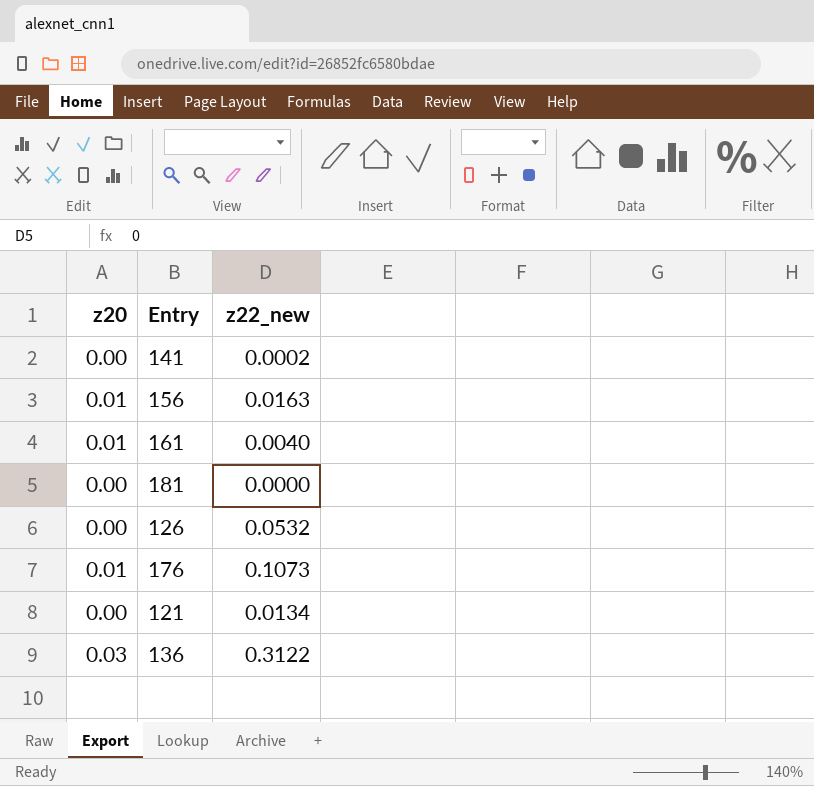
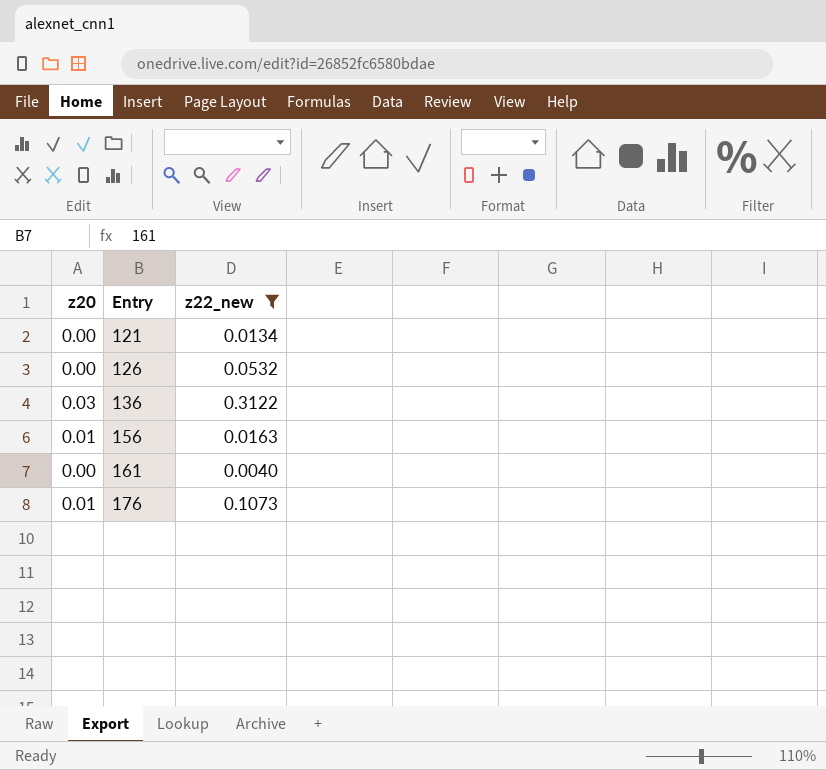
filter: none -> z22_new >= 0.0040
row order: none -> Entry ascending
161 | z20: 0.01 -> 0.00

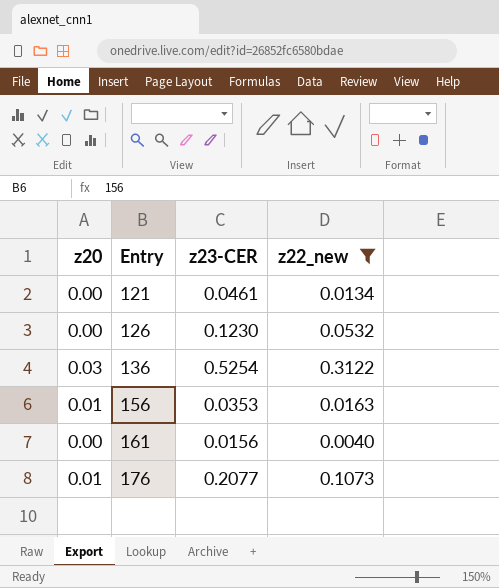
column z23-CER | position: none -> 3

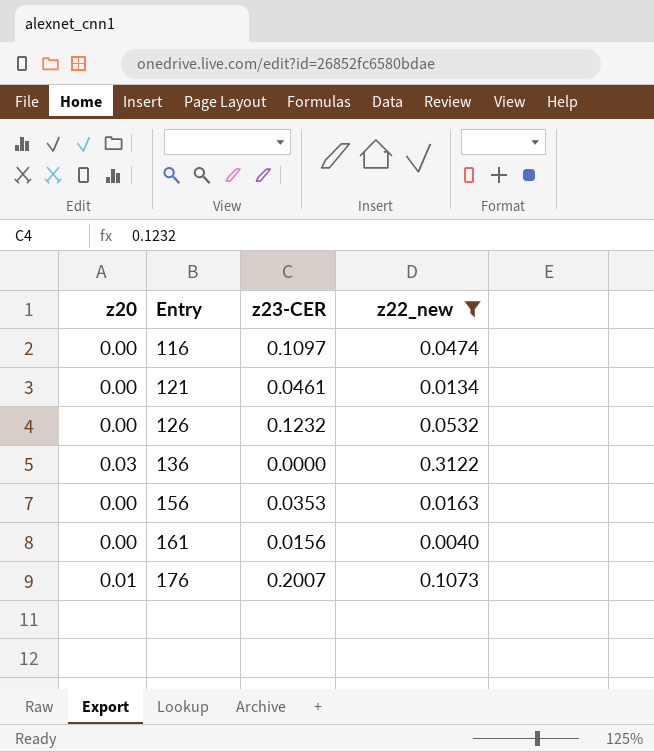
row 116: none -> 0.00 | 0.1097 | 0.0474
126 | z23-CER: 0.1230 -> 0.1232
136 | z23-CER: 0.5254 -> 0.0000
156 | z20: 0.01 -> 0.00
176 | z23-CER: 0.2077 -> 0.2007

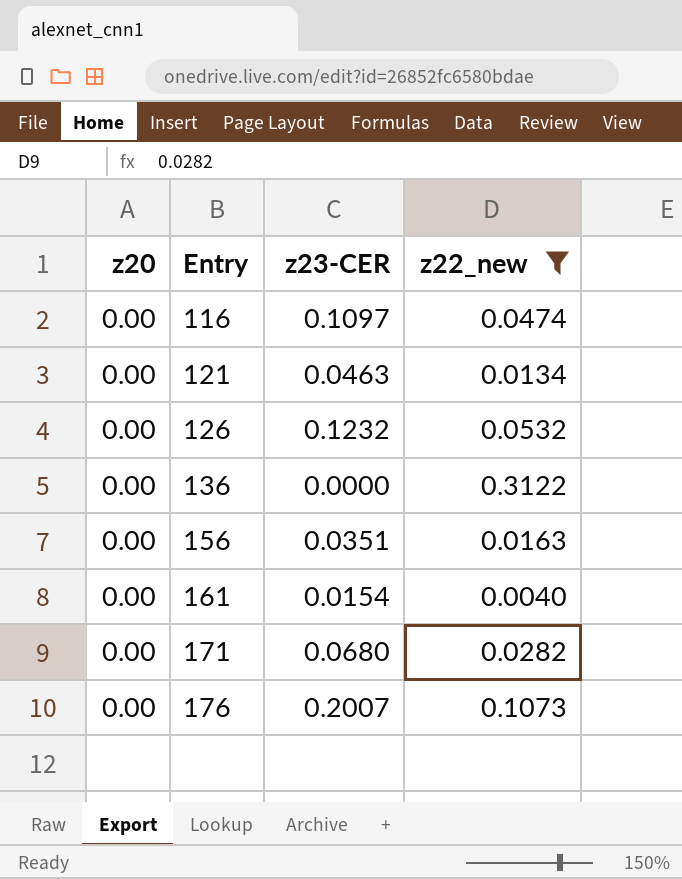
121 | z23-CER: 0.0461 -> 0.0463
136 | z20: 0.03 -> 0.00
156 | z23-CER: 0.0353 -> 0.0351
161 | z23-CER: 0.0156 -> 0.0154
row 171: none -> 0.00 | 0.0680 | 0.0282
176 | z20: 0.01 -> 0.00

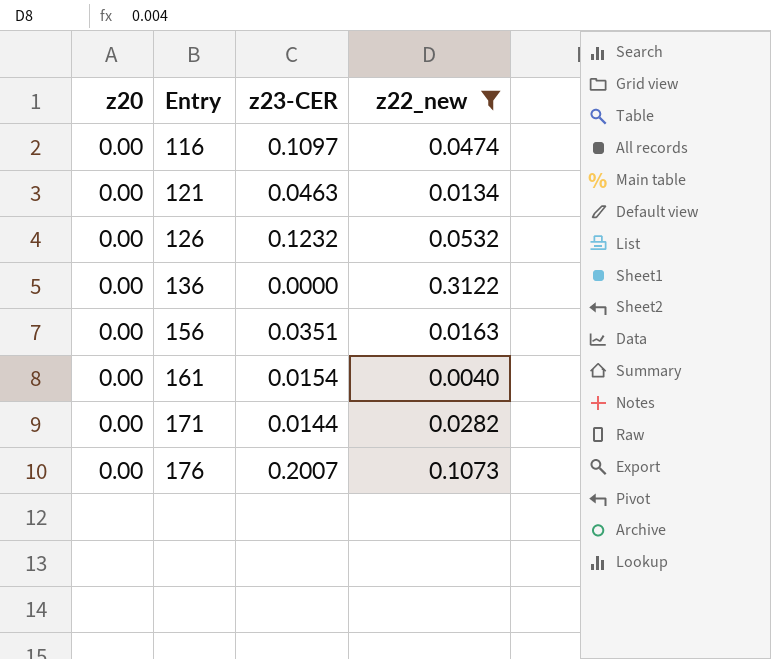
171 | z23-CER: 0.0680 -> 0.0144

